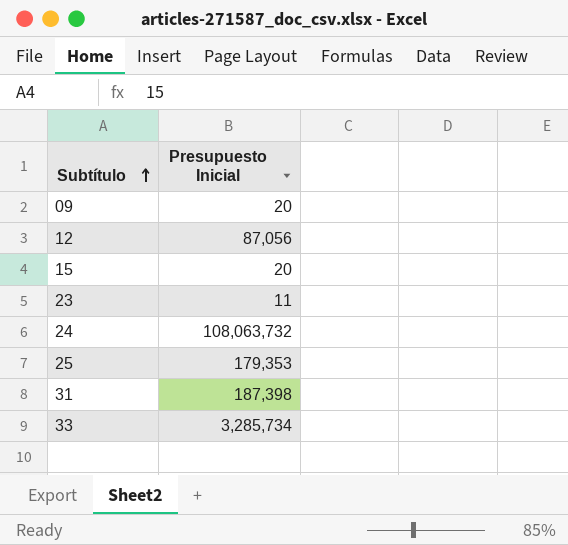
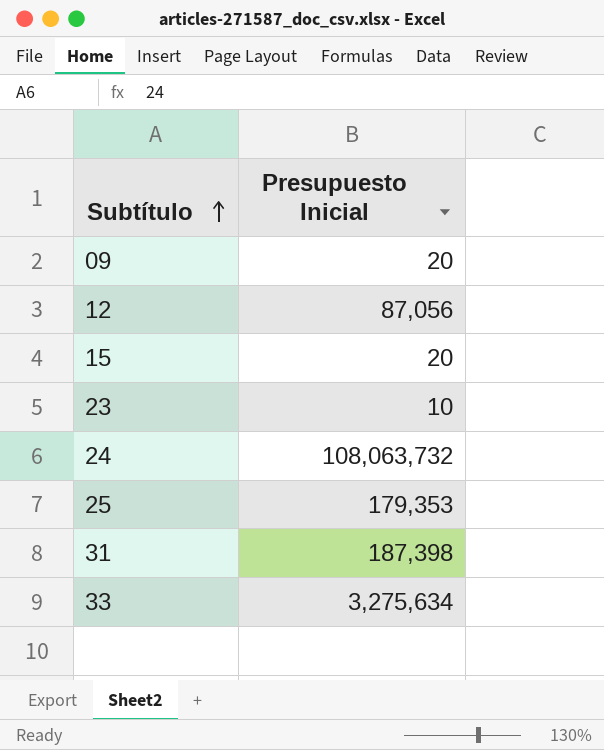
23 | Presupuesto Inicial: 11 -> 10
33 | Presupuesto Inicial: 3,285,734 -> 3,275,634

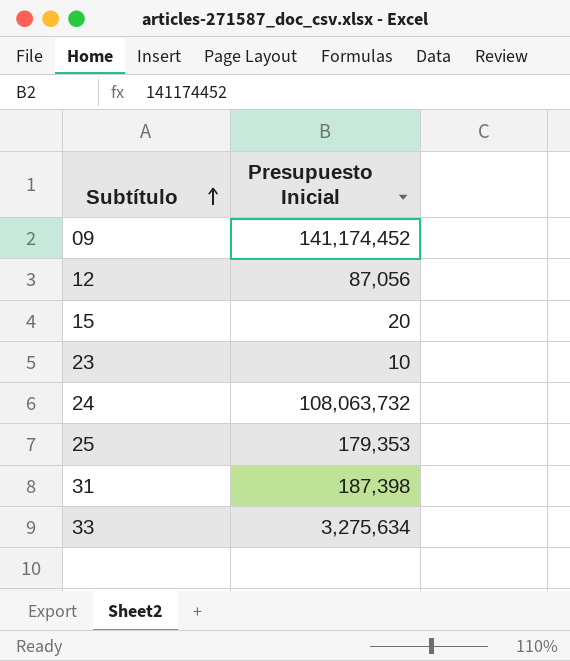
09 | Presupuesto Inicial: 20 -> 141,174,452

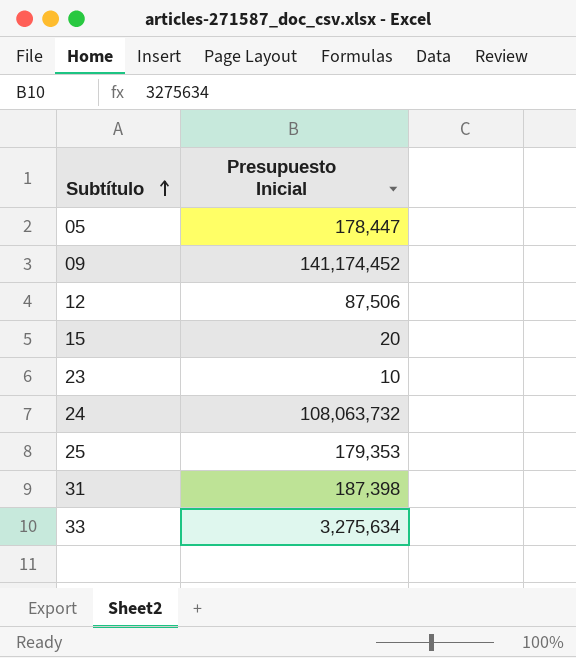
row 05: none -> 178,447
12 | Presupuesto Inicial: 87,056 -> 87,506

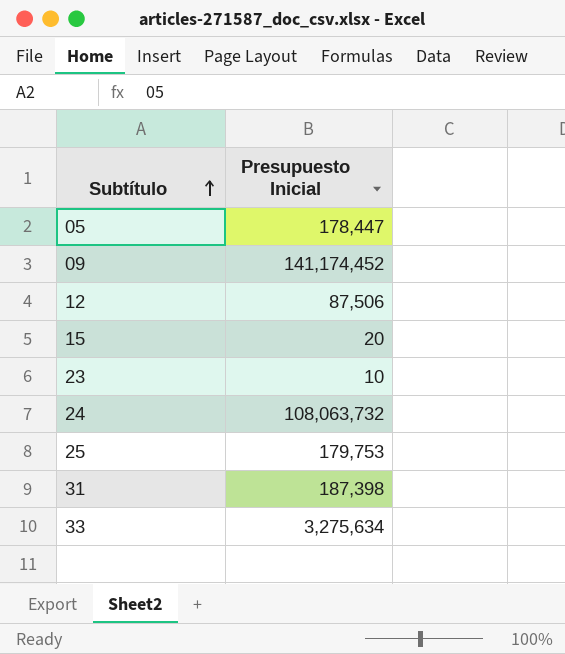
25 | Presupuesto Inicial: 179,353 -> 179,753

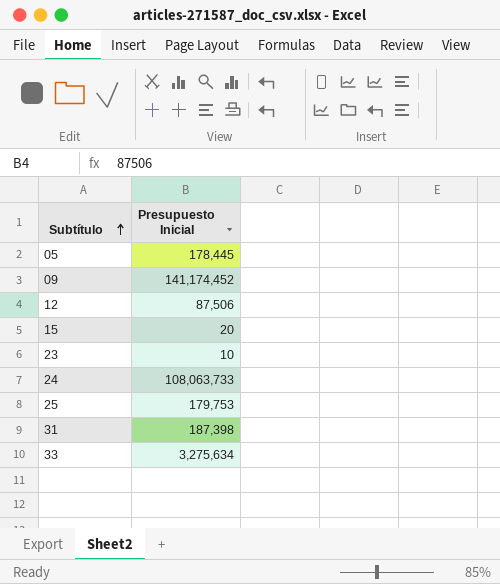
05 | Presupuesto Inicial: 178,447 -> 178,445
24 | Presupuesto Inicial: 108,063,732 -> 108,063,733

